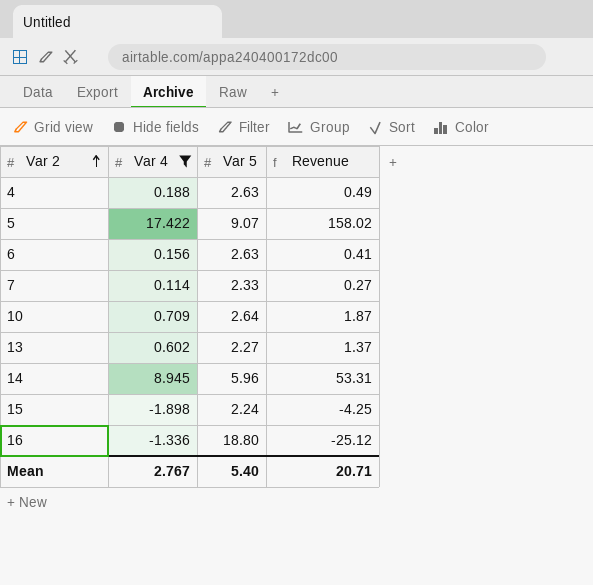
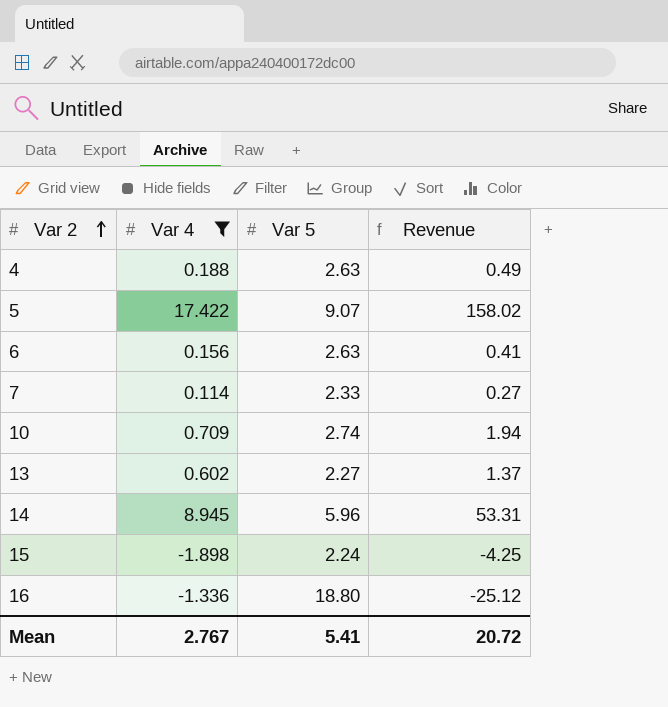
10 | Var 5: 2.64 -> 2.74
10 | Revenue: 1.87 -> 1.94
Mean | Var 5: 5.40 -> 5.41
Mean | Revenue: 20.71 -> 20.72

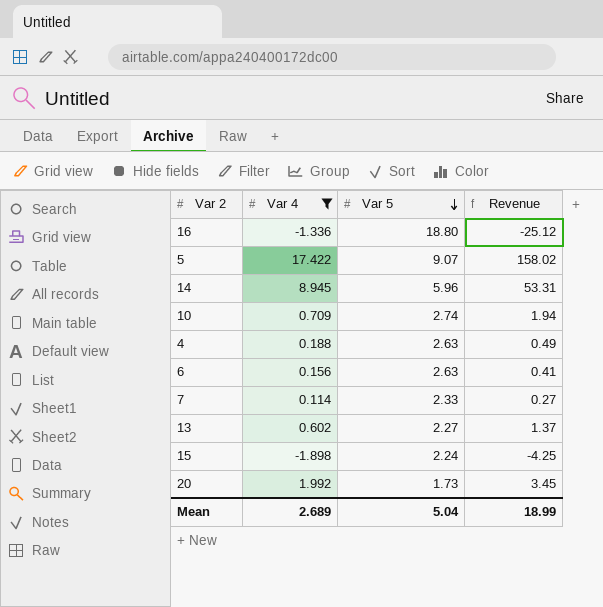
row order: Var 2 ascending -> Var 5 descending
row 20: none -> 1.992 | 1.73 | 3.45
Mean | Var 4: 2.767 -> 2.689
Mean | Var 5: 5.41 -> 5.04
Mean | Revenue: 20.72 -> 18.99

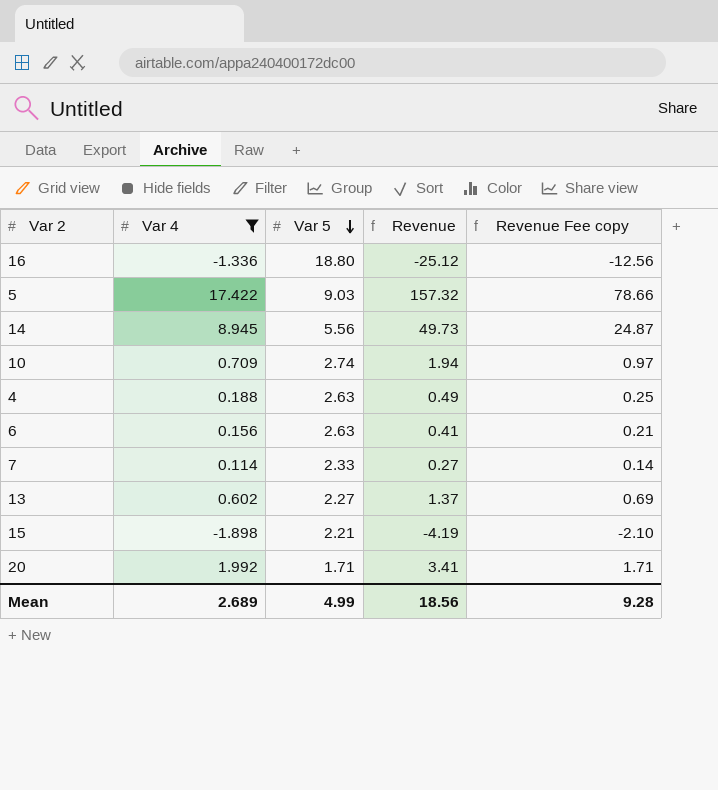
column Revenue Fee copy | formula: none -> [Revenue] * 0.5
5 | Var 5: 9.07 -> 9.03
5 | Revenue: 158.02 -> 157.32
14 | Var 5: 5.96 -> 5.56
14 | Revenue: 53.31 -> 49.73
15 | Var 5: 2.24 -> 2.21
15 | Revenue: -4.25 -> -4.19
20 | Var 5: 1.73 -> 1.71
20 | Revenue: 3.45 -> 3.41
Mean | Var 5: 5.04 -> 4.99
Mean | Revenue: 18.99 -> 18.56

